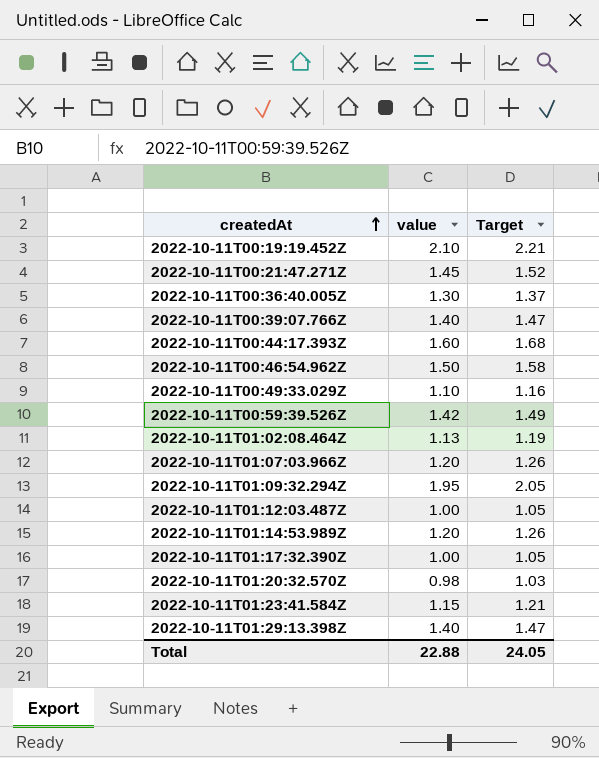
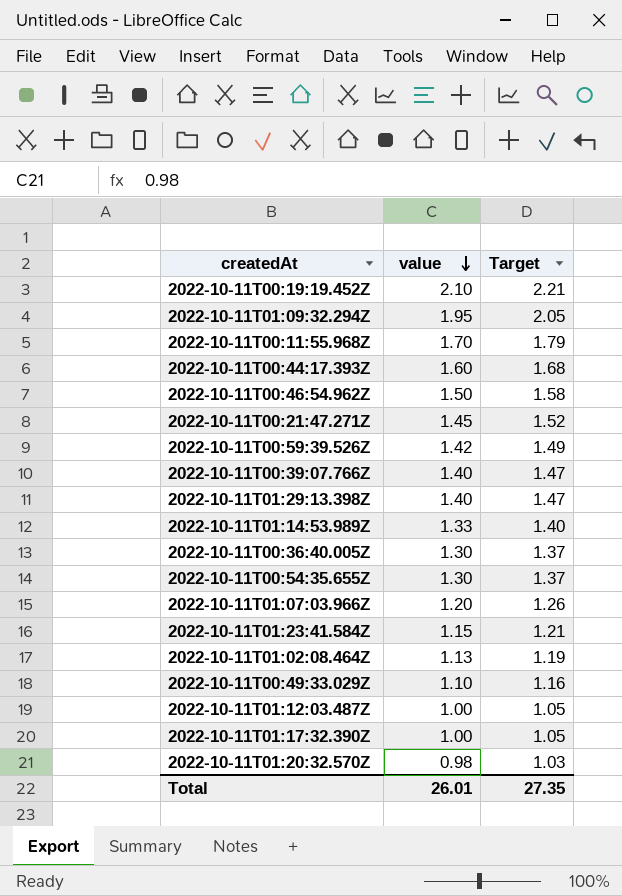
row order: createdAt ascending -> value descending
row 2022-10-11T00:11:55.968Z: none -> 1.70 | 1.79
2022-10-11T01:14:53.989Z | value: 1.20 -> 1.33
2022-10-11T01:14:53.989Z | Target: 1.26 -> 1.40
row 2022-10-11T00:54:35.655Z: none -> 1.30 | 1.37
Total | value: 22.88 -> 26.01
Total | Target: 24.05 -> 27.35

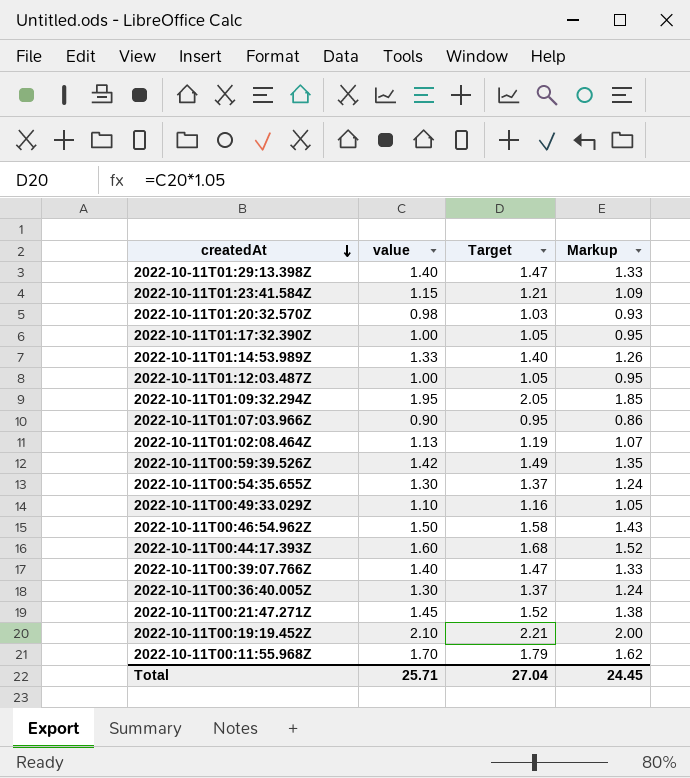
row order: value descending -> createdAt descending
column Markup | formula: none -> [value] * 0.95
2022-10-11T01:07:03.966Z | value: 1.20 -> 0.90
2022-10-11T01:07:03.966Z | Target: 1.26 -> 0.95
Total | value: 26.01 -> 25.71
Total | Target: 27.35 -> 27.04

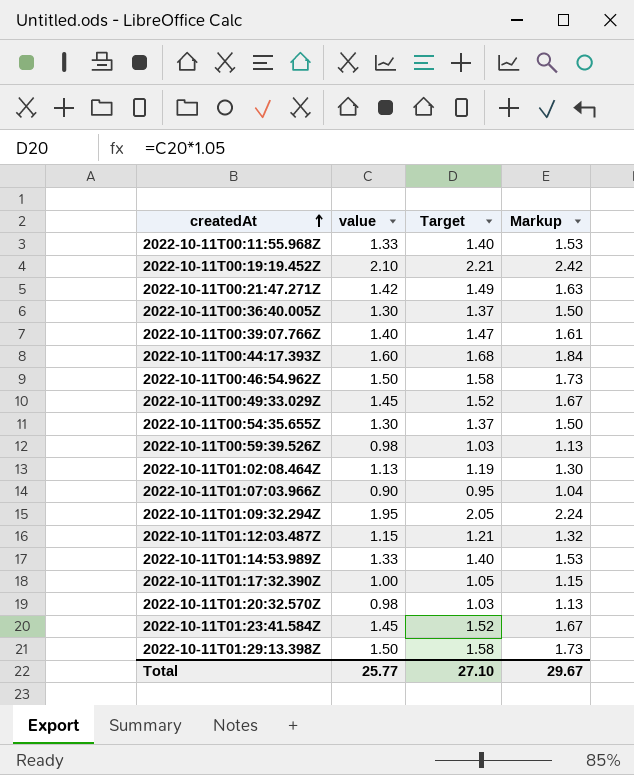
row order: createdAt descending -> createdAt ascending
column Markup | formula: [value] * 0.95 -> [value] * 1.15
2022-10-11T00:11:55.968Z | value: 1.70 -> 1.33
2022-10-11T00:11:55.968Z | Target: 1.79 -> 1.40
2022-10-11T00:21:47.271Z | value: 1.45 -> 1.42
2022-10-11T00:21:47.271Z | Target: 1.52 -> 1.49
2022-10-11T00:49:33.029Z | value: 1.10 -> 1.45
2022-10-11T00:49:33.029Z | Target: 1.16 -> 1.52
2022-10-11T00:59:39.526Z | value: 1.42 -> 0.98
2022-10-11T00:59:39.526Z | Target: 1.49 -> 1.03
2022-10-11T01:12:03.487Z | value: 1.00 -> 1.15
2022-10-11T01:12:03.487Z | Target: 1.05 -> 1.21
2022-10-11T01:23:41.584Z | value: 1.15 -> 1.45
2022-10-11T01:23:41.584Z | Target: 1.21 -> 1.52
2022-10-11T01:29:13.398Z | value: 1.40 -> 1.50
2022-10-11T01:29:13.398Z | Target: 1.47 -> 1.58
Total | value: 25.71 -> 25.77
Total | Target: 27.04 -> 27.10
Total | Markup: 24.45 -> 29.67

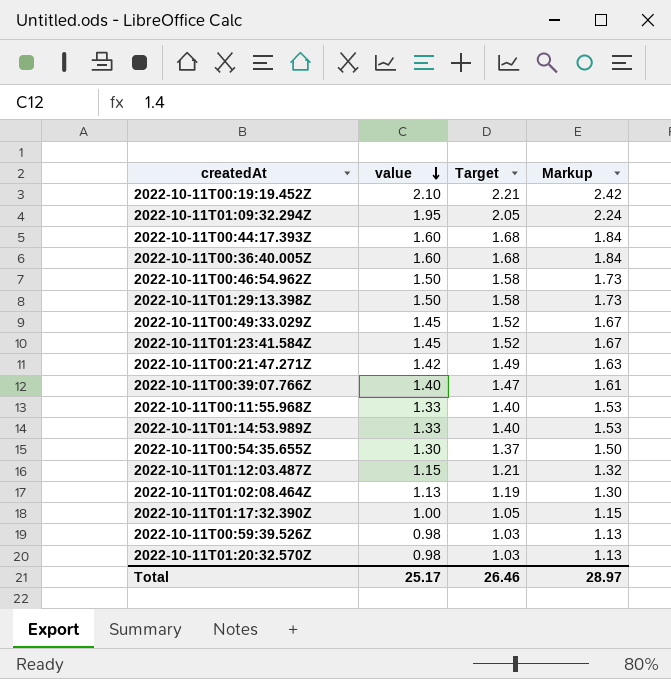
row order: createdAt ascending -> value descending
row 2022-10-11T01:07:03.966Z: 0.90 | 0.95 | 1.04 -> none
2022-10-11T00:36:40.005Z | value: 1.30 -> 1.60
2022-10-11T00:36:40.005Z | Target: 1.37 -> 1.68
2022-10-11T00:36:40.005Z | Markup: 1.50 -> 1.84
Total | value: 25.77 -> 25.17
Total | Target: 27.10 -> 26.46
Total | Markup: 29.67 -> 28.97

